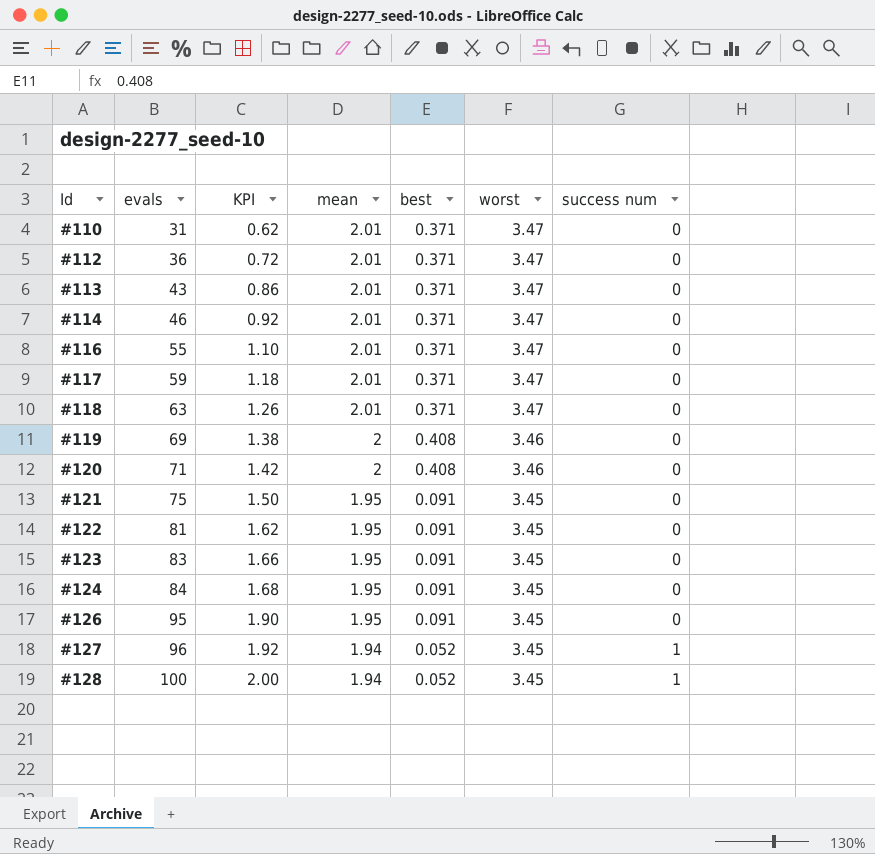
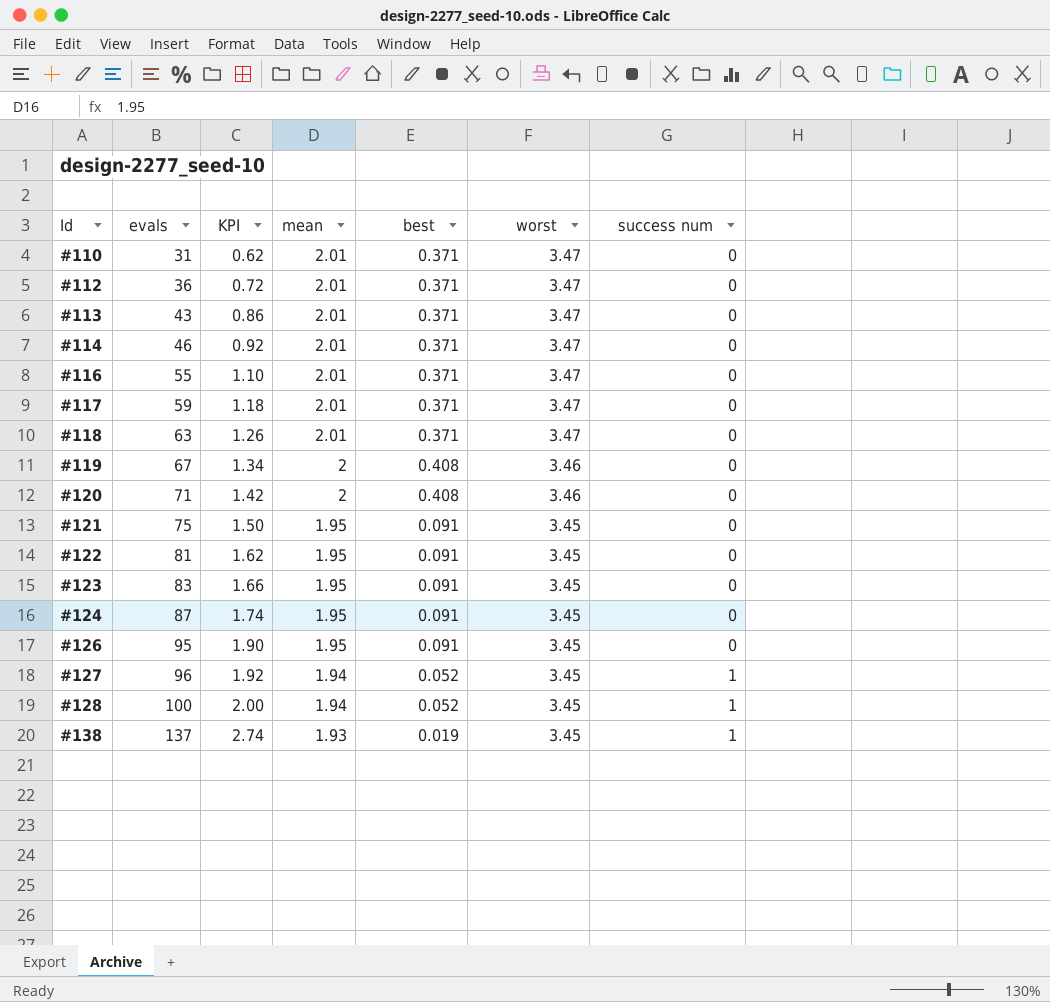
#119 | evals: 69 -> 67
#119 | KPI: 1.38 -> 1.34
#124 | evals: 84 -> 87
#124 | KPI: 1.68 -> 1.74
row #138: none -> 137 | 2.74 | 1.93 | 0.019 | 3.45 | 1

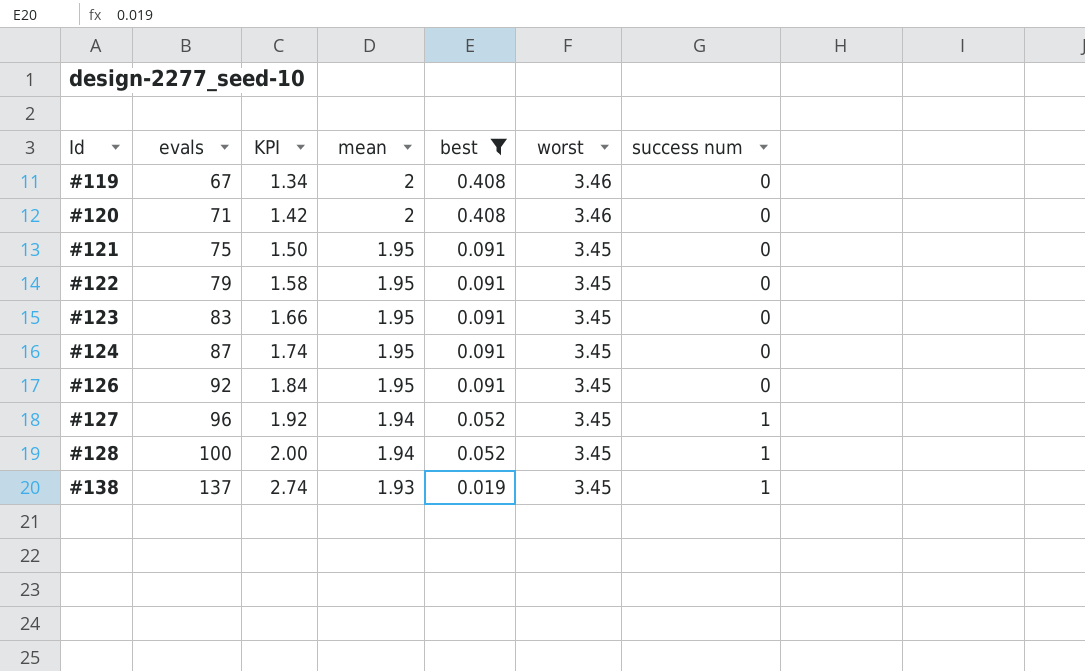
filter: none -> best != 0.371
#122 | evals: 81 -> 79
#122 | KPI: 1.62 -> 1.58
#126 | evals: 95 -> 92
#126 | KPI: 1.90 -> 1.84

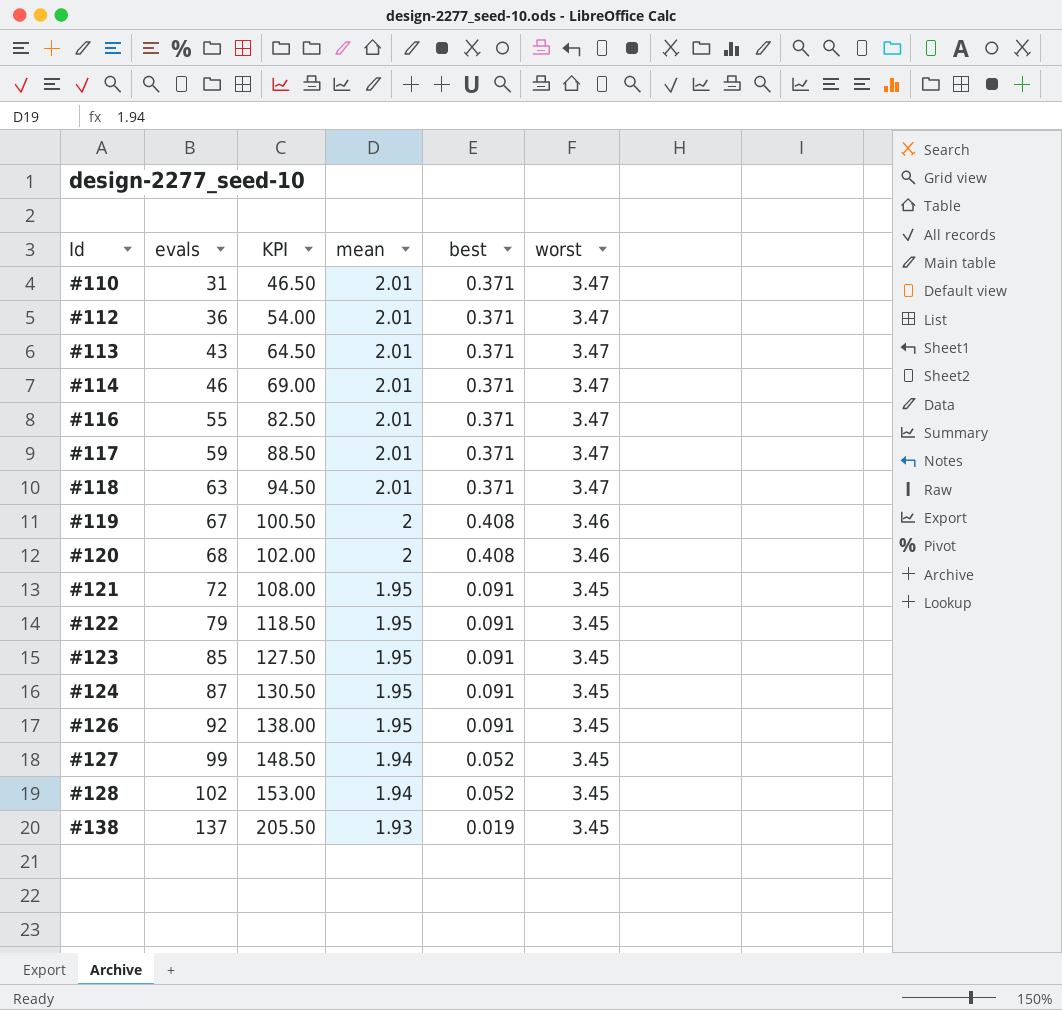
filter: best != 0.371 -> none
column success num | position: 7 -> none
column KPI | formula: [evals] * 0.02 -> [evals] * 1.5
#120 | evals: 71 -> 68
#121 | evals: 75 -> 72
#123 | evals: 83 -> 85
#127 | evals: 96 -> 99
#128 | evals: 100 -> 102

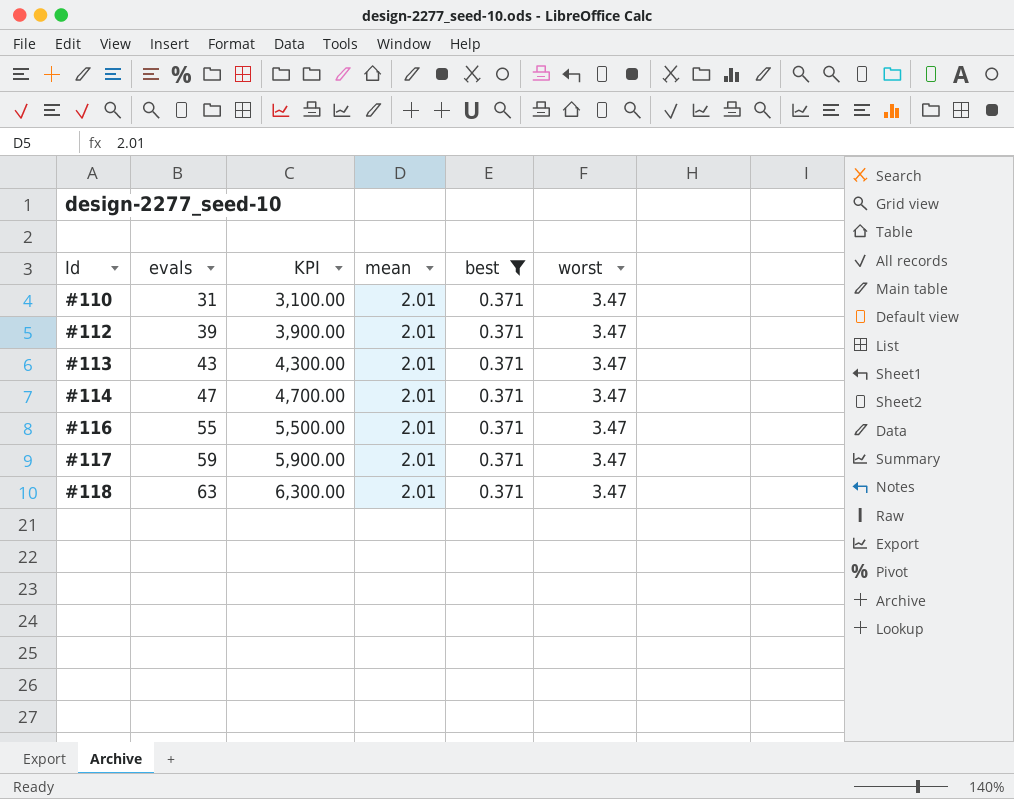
filter: none -> best = 0.371
column KPI | formula: [evals] * 1.5 -> [evals] * 100
#112 | evals: 36 -> 39
#114 | evals: 46 -> 47

